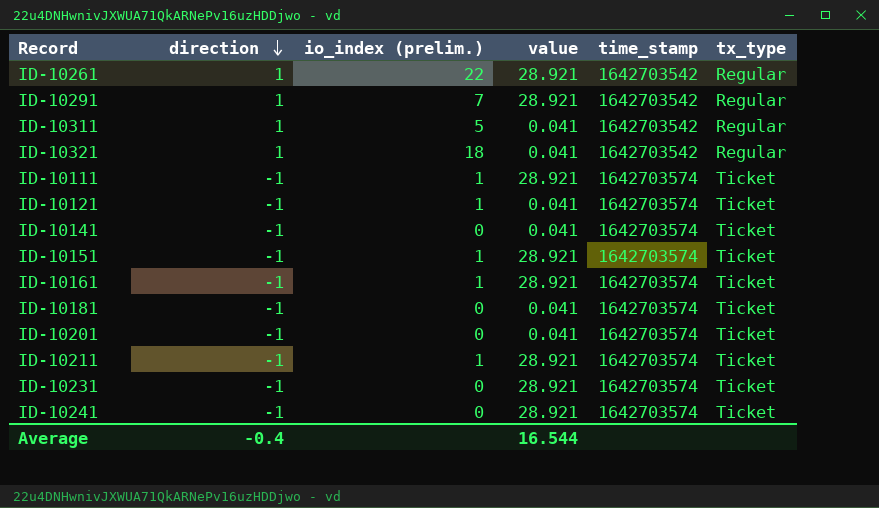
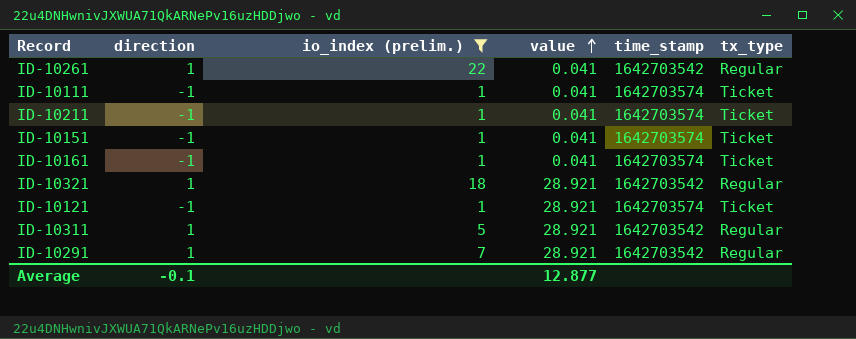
filter: none -> io_index (prelim.) != 0
row order: direction descending -> value ascending
ID-10261 | value: 28.921 -> 0.041
ID-10111 | value: 28.921 -> 0.041
ID-10211 | value: 28.921 -> 0.041
ID-10151 | value: 28.921 -> 0.041
ID-10161 | value: 28.921 -> 0.041
ID-10321 | value: 0.041 -> 28.921
ID-10121 | value: 0.041 -> 28.921
ID-10311 | value: 0.041 -> 28.921
Average | direction: -0.4 -> -0.1
Average | value: 16.544 -> 12.877

